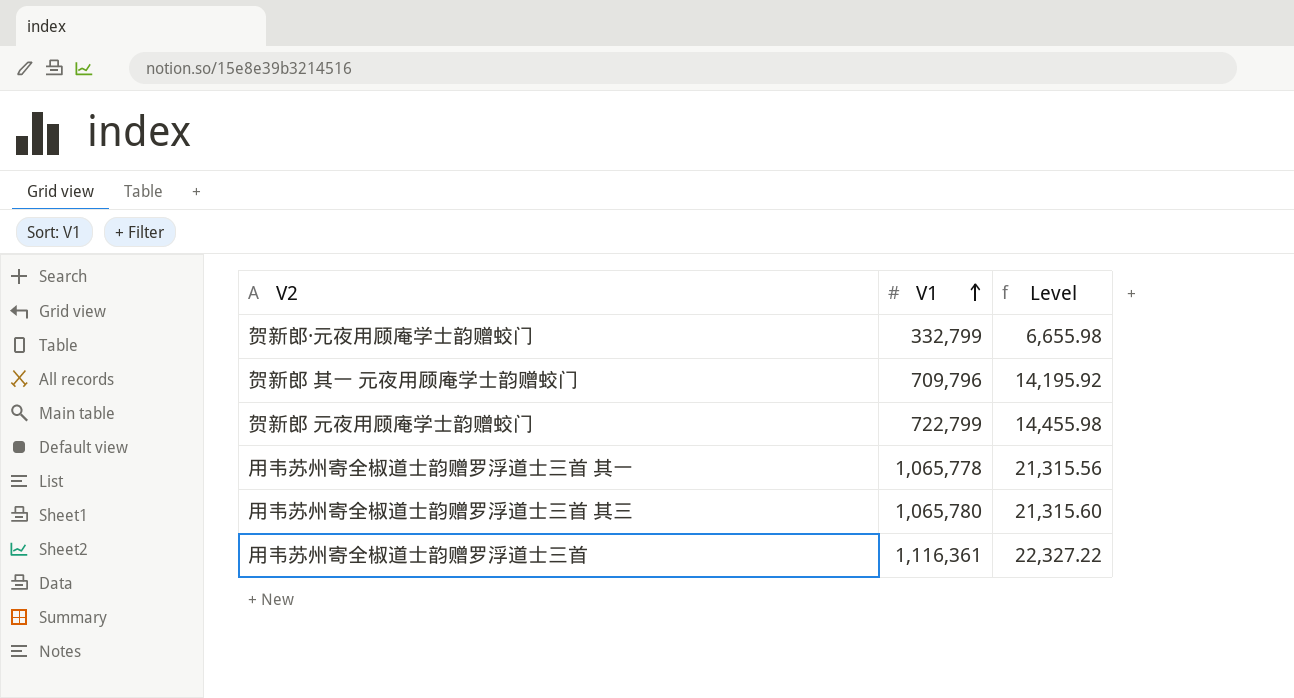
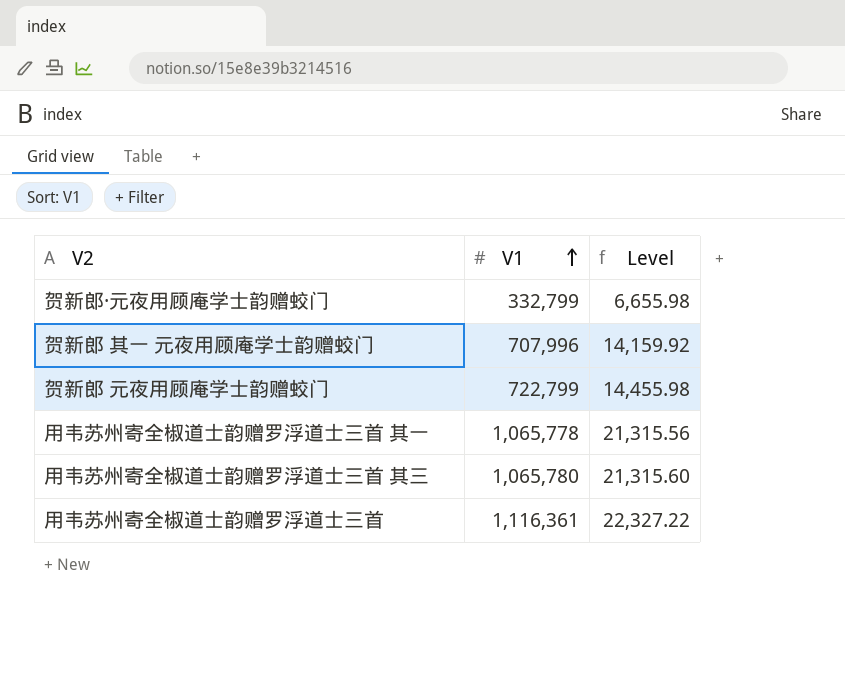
贺新郎 其一 元夜用顾庵学士韵赠蛟门 | V1: 709,796 -> 707,996
贺新郎 其一 元夜用顾庵学士韵赠蛟门 | Level: 14,195.92 -> 14,159.92

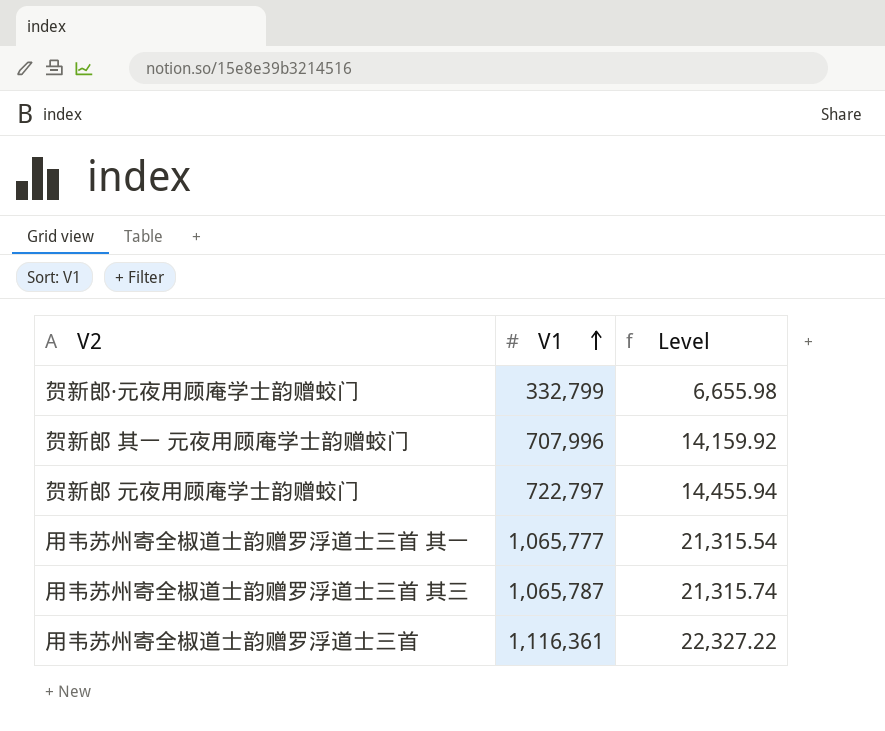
贺新郎 元夜用顾庵学士韵赠蛟门 | V1: 722,799 -> 722,797
贺新郎 元夜用顾庵学士韵赠蛟门 | Level: 14,455.98 -> 14,455.94
用韦苏州寄全椒道士韵赠罗浮道士三首 其一 | V1: 1,065,778 -> 1,065,777
用韦苏州寄全椒道士韵赠罗浮道士三首 其一 | Level: 21,315.56 -> 21,315.54
用韦苏州寄全椒道士韵赠罗浮道士三首 其三 | V1: 1,065,780 -> 1,065,787
用韦苏州寄全椒道士韵赠罗浮道士三首 其三 | Level: 21,315.60 -> 21,315.74

